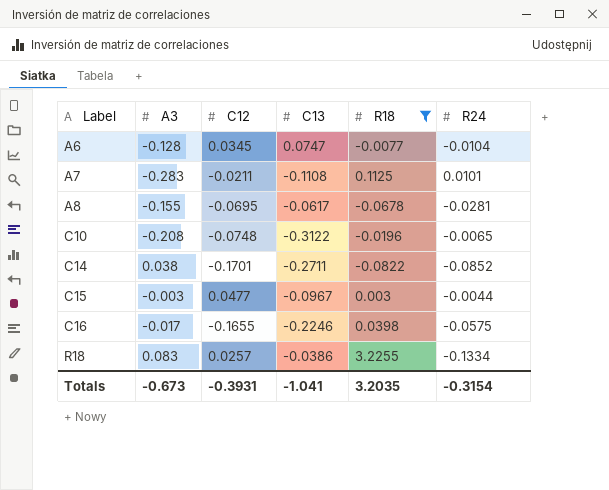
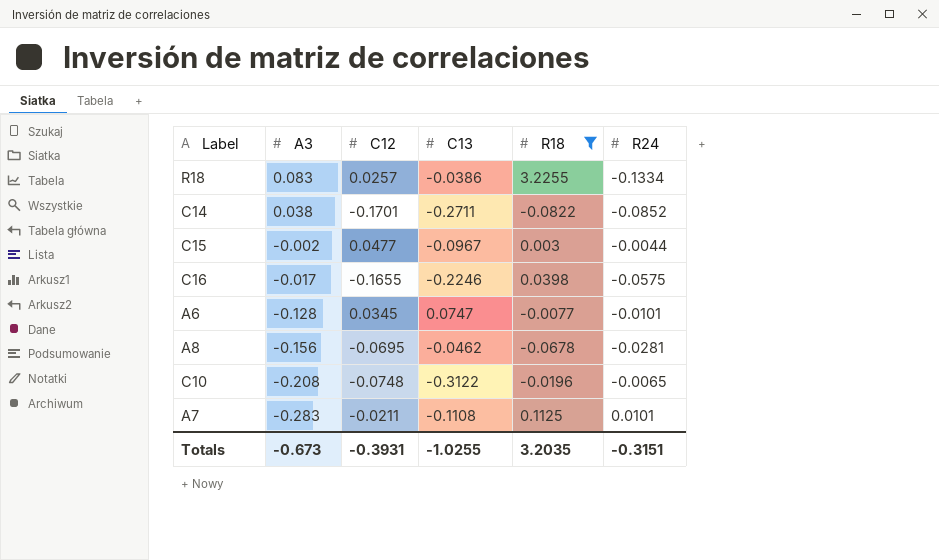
row order: Label ascending -> A3 descending
C15 | A3: -0.003 -> -0.002
A6 | R24: -0.0104 -> -0.0101
A8 | A3: -0.155 -> -0.156
A8 | C13: -0.0617 -> -0.0462
Totals | C13: -1.041 -> -1.0255
Totals | R24: -0.3154 -> -0.3151

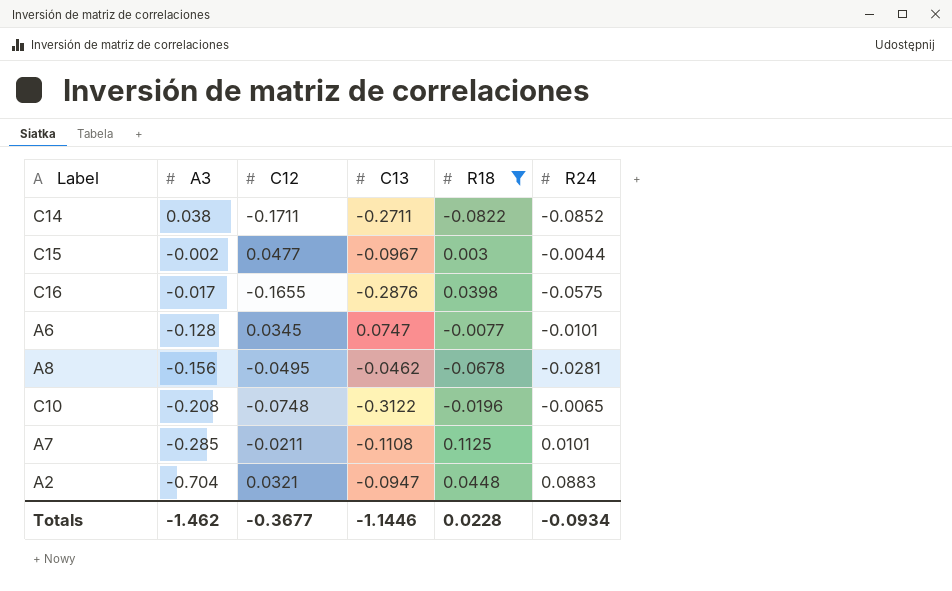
row R18: 0.083 | 0.0257 | -0.0386 | 3.2255 | -0.1334 -> none
C14 | C12: -0.1701 -> -0.1711
C16 | C13: -0.2246 -> -0.2876
A8 | C12: -0.0695 -> -0.0495
A7 | A3: -0.283 -> -0.285
row A2: none -> -0.704 | 0.0321 | -0.0947 | 0.0448 | 0.0883
Totals | A3: -0.673 -> -1.462
Totals | C12: -0.3931 -> -0.3677
Totals | C13: -1.0255 -> -1.1446
Totals | R18: 3.2035 -> 0.0228
Totals | R24: -0.3151 -> -0.0934

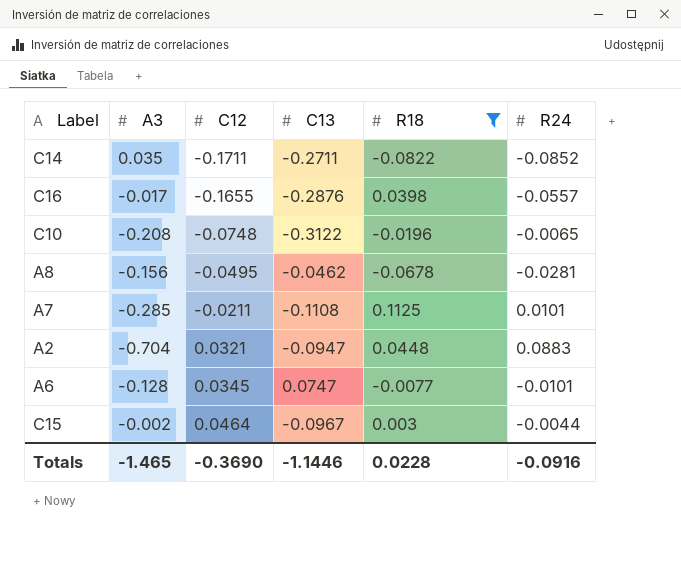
row order: A3 descending -> C12 ascending
C14 | A3: 0.038 -> 0.035
C16 | R24: -0.0575 -> -0.0557
C15 | C12: 0.0477 -> 0.0464
Totals | A3: -1.462 -> -1.465
Totals | C12: -0.3677 -> -0.3690
Totals | R24: -0.0934 -> -0.0916

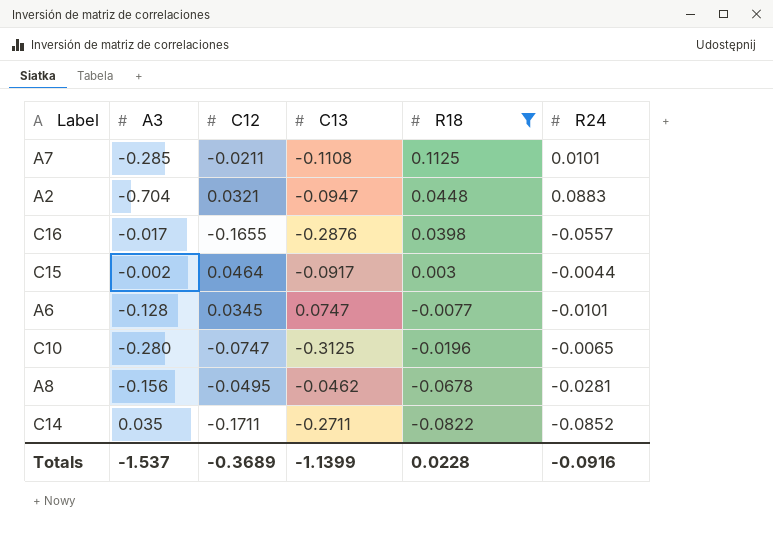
row order: C12 ascending -> R18 descending
C15 | C13: -0.0967 -> -0.0917
C10 | A3: -0.208 -> -0.280
C10 | C12: -0.0748 -> -0.0747
C10 | C13: -0.3122 -> -0.3125
Totals | A3: -1.465 -> -1.537
Totals | C12: -0.3690 -> -0.3689
Totals | C13: -1.1446 -> -1.1399

